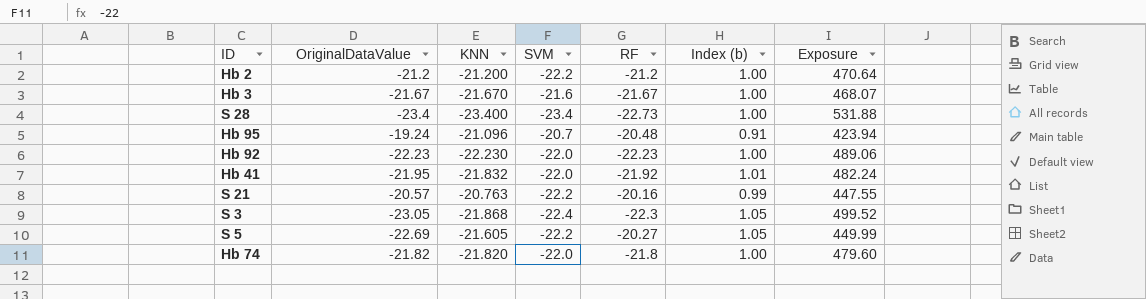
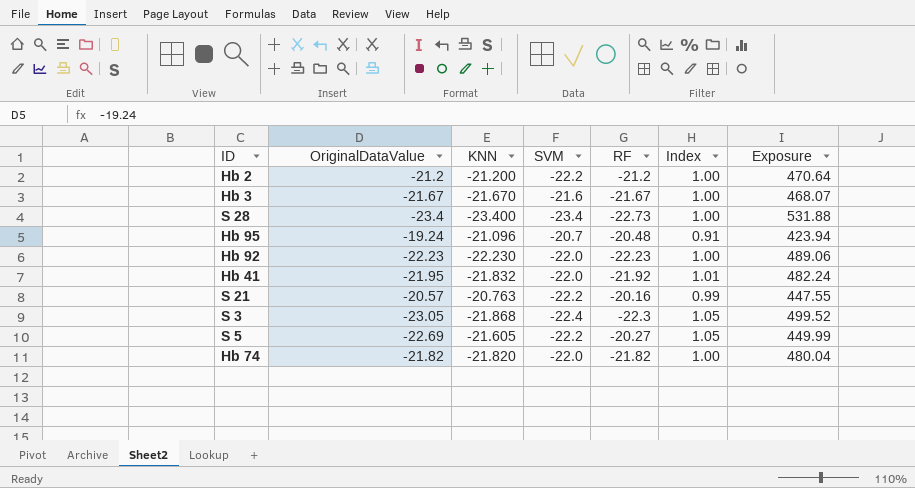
column name: Index (b) -> Index
Hb 74 | RF: -21.8 -> -21.82
Hb 74 | Exposure: 479.60 -> 480.04

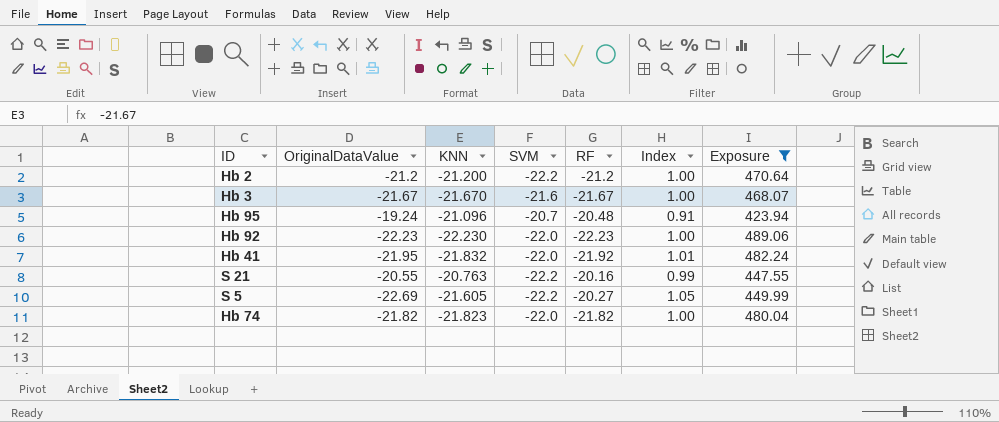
filter: none -> Exposure <= 489.06
S 21 | OriginalDataValue: -20.57 -> -20.55
Hb 74 | KNN: -21.820 -> -21.823

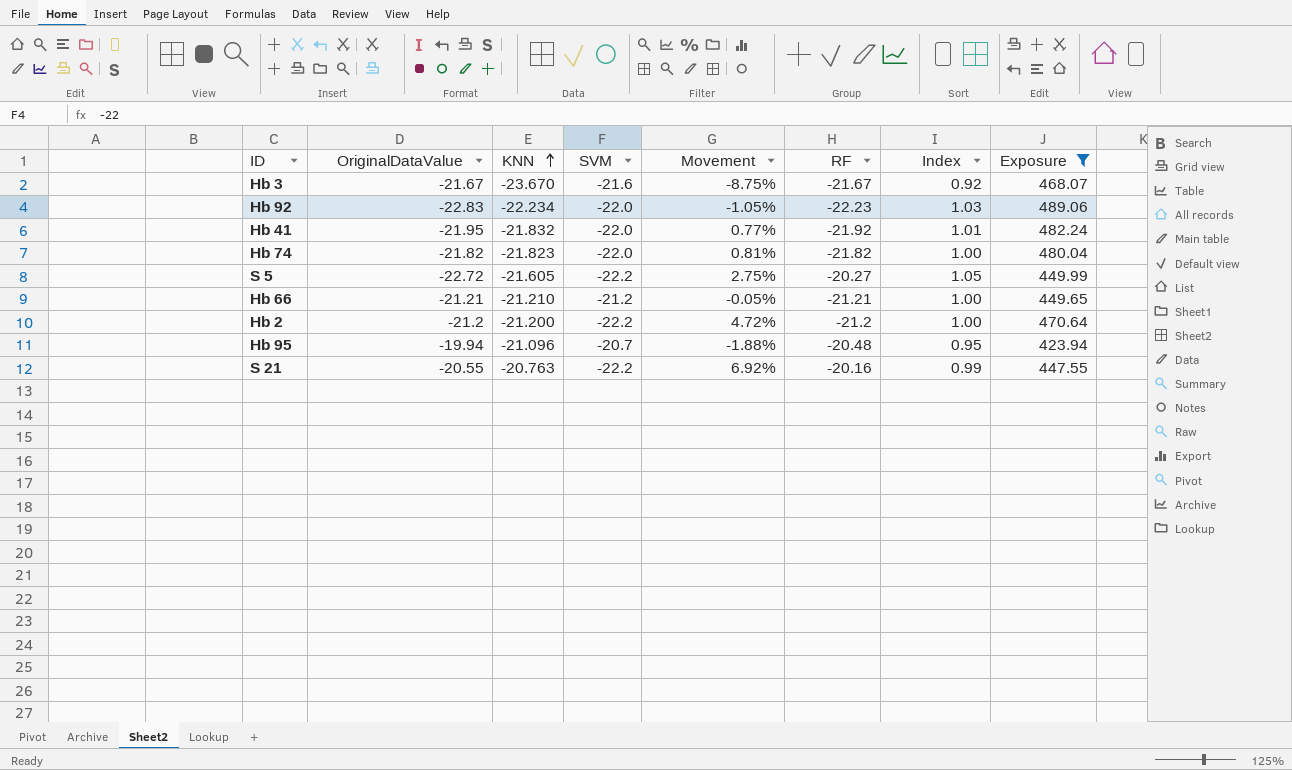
row order: none -> KNN ascending
column Movement | formula: none -> ([SVM] - [KNN]) / [KNN]
Hb 3 | KNN: -21.670 -> -23.670
Hb 3 | Index: 1.00 -> 0.92
Hb 92 | OriginalDataValue: -22.23 -> -22.83
Hb 92 | KNN: -22.230 -> -22.234
Hb 92 | Index: 1.00 -> 1.03
S 5 | OriginalDataValue: -22.69 -> -22.72
row Hb 66: none -> -21.21 | -21.210 | -21.2 | -0.05% | -21.21 | 1.00 | 449.65
Hb 95 | OriginalDataValue: -19.24 -> -19.94
Hb 95 | Index: 0.91 -> 0.95

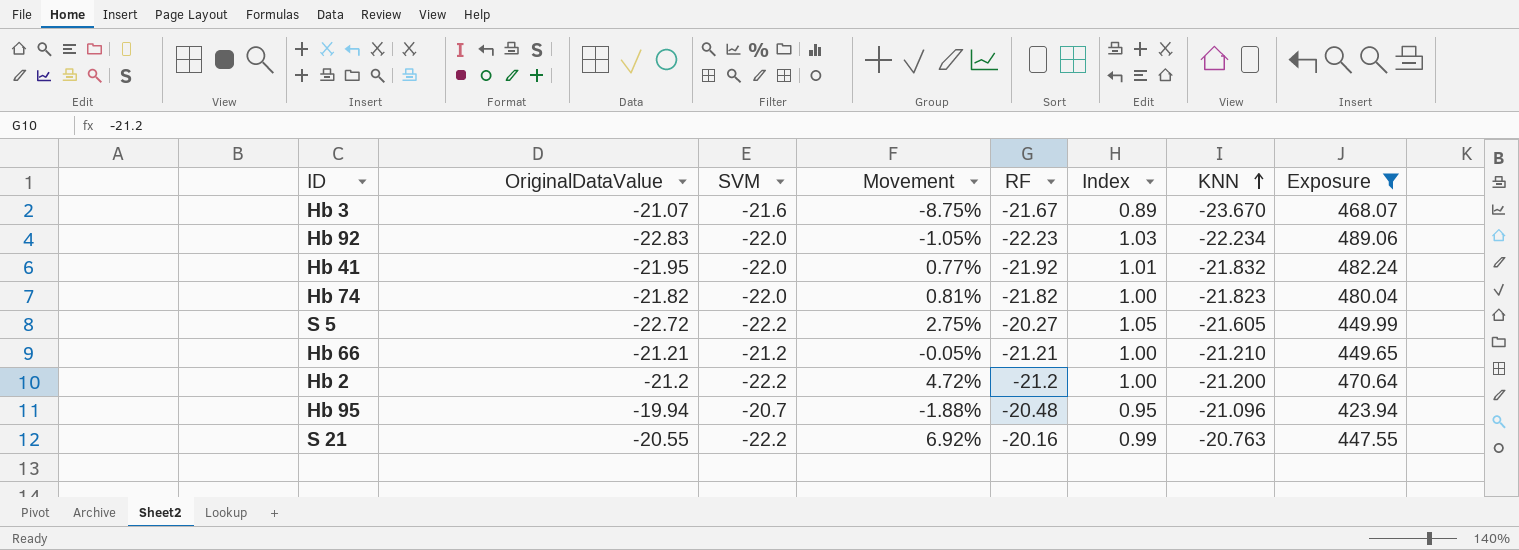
column KNN | position: 3 -> 7
Hb 3 | OriginalDataValue: -21.67 -> -21.07
Hb 3 | Index: 0.92 -> 0.89

